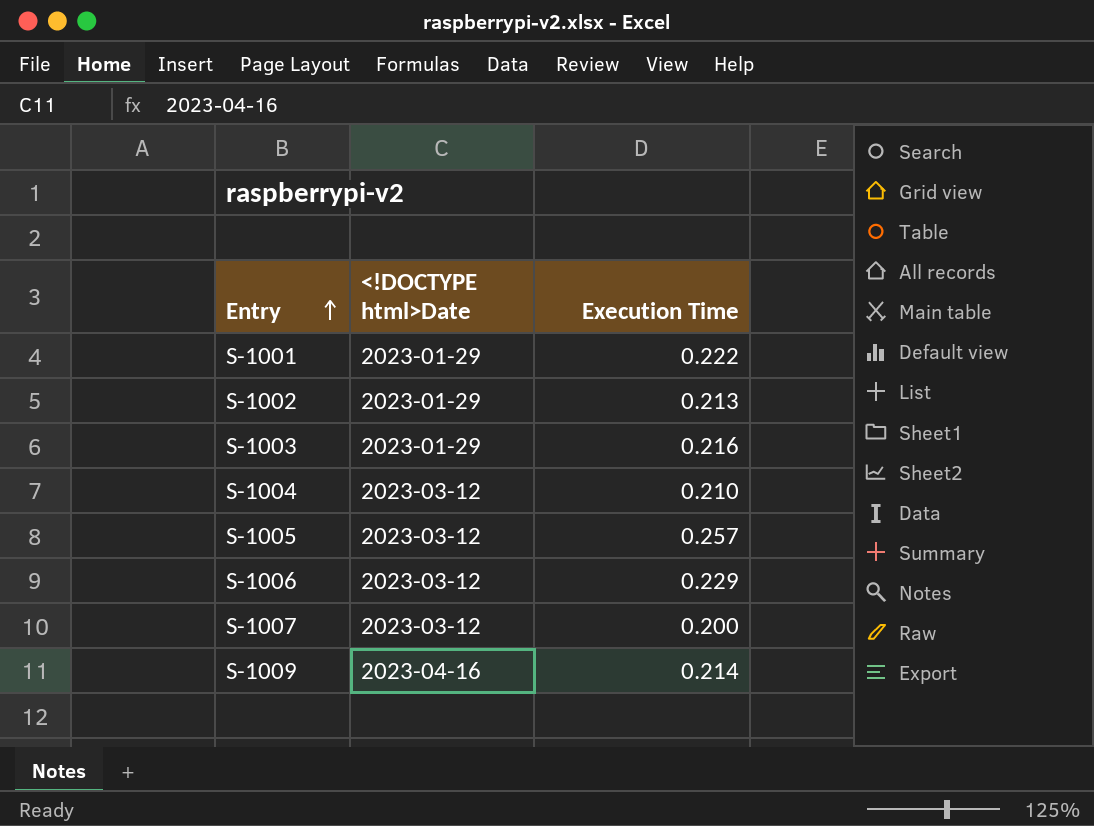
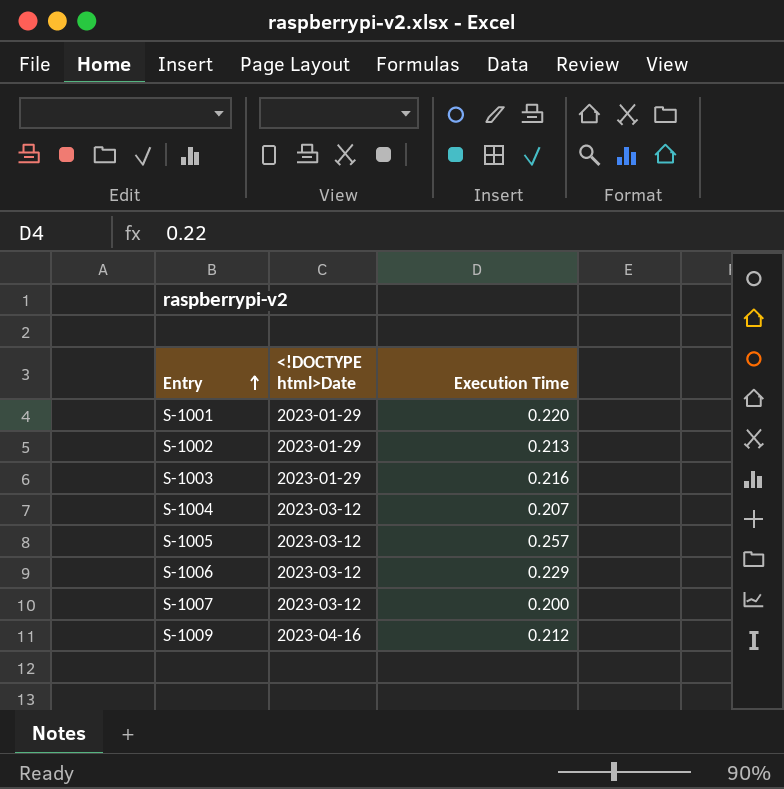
S-1001 | Execution Time: 0.222 -> 0.220
S-1004 | Execution Time: 0.210 -> 0.207
S-1009 | Execution Time: 0.214 -> 0.212

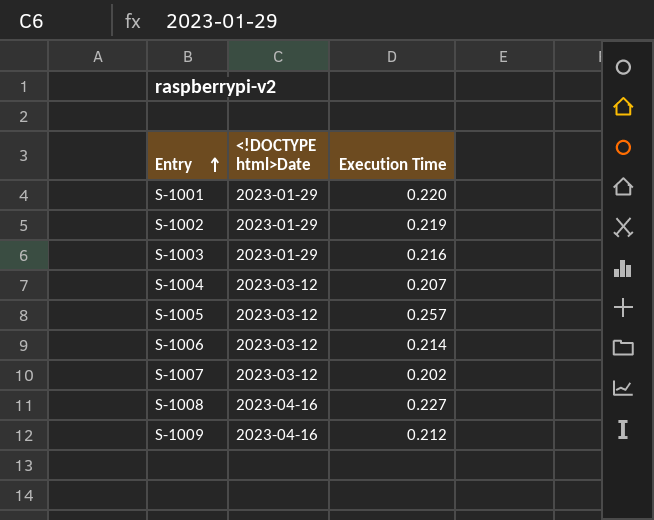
S-1002 | Execution Time: 0.213 -> 0.219
S-1006 | Execution Time: 0.229 -> 0.214
S-1007 | Execution Time: 0.200 -> 0.202
row S-1008: none -> 2023-04-16 | 0.227

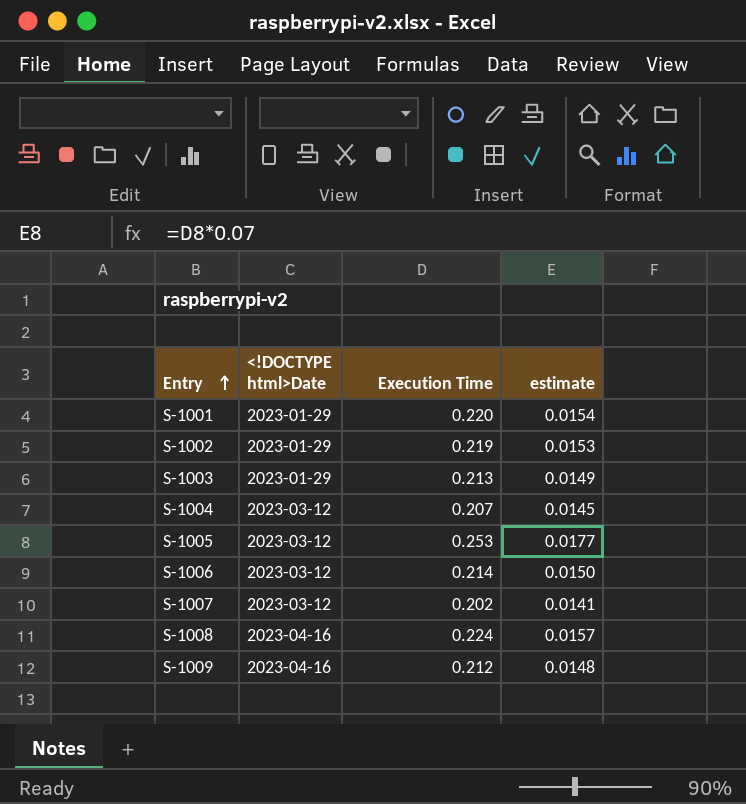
column estimate | formula: none -> [Execution Time] * 0.07
S-1003 | Execution Time: 0.216 -> 0.213
S-1005 | Execution Time: 0.257 -> 0.253
S-1008 | Execution Time: 0.227 -> 0.224

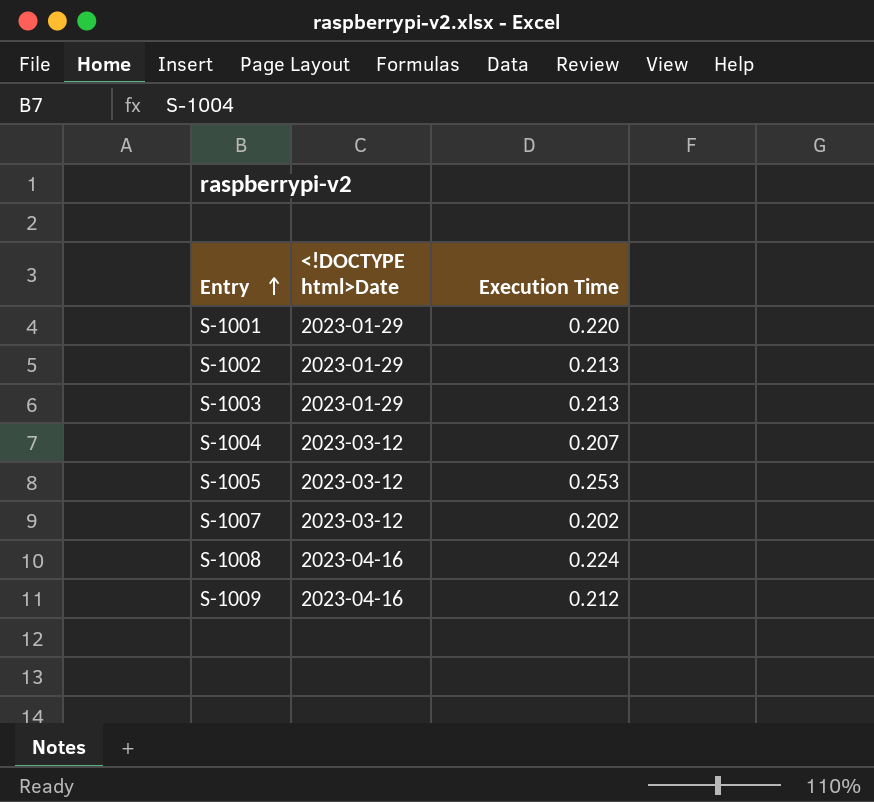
column estimate | formula: [Execution Time] * 0.07 -> none
row S-1006: 2023-03-12 | 0.214 | 0.0150 -> none
S-1002 | Execution Time: 0.219 -> 0.213

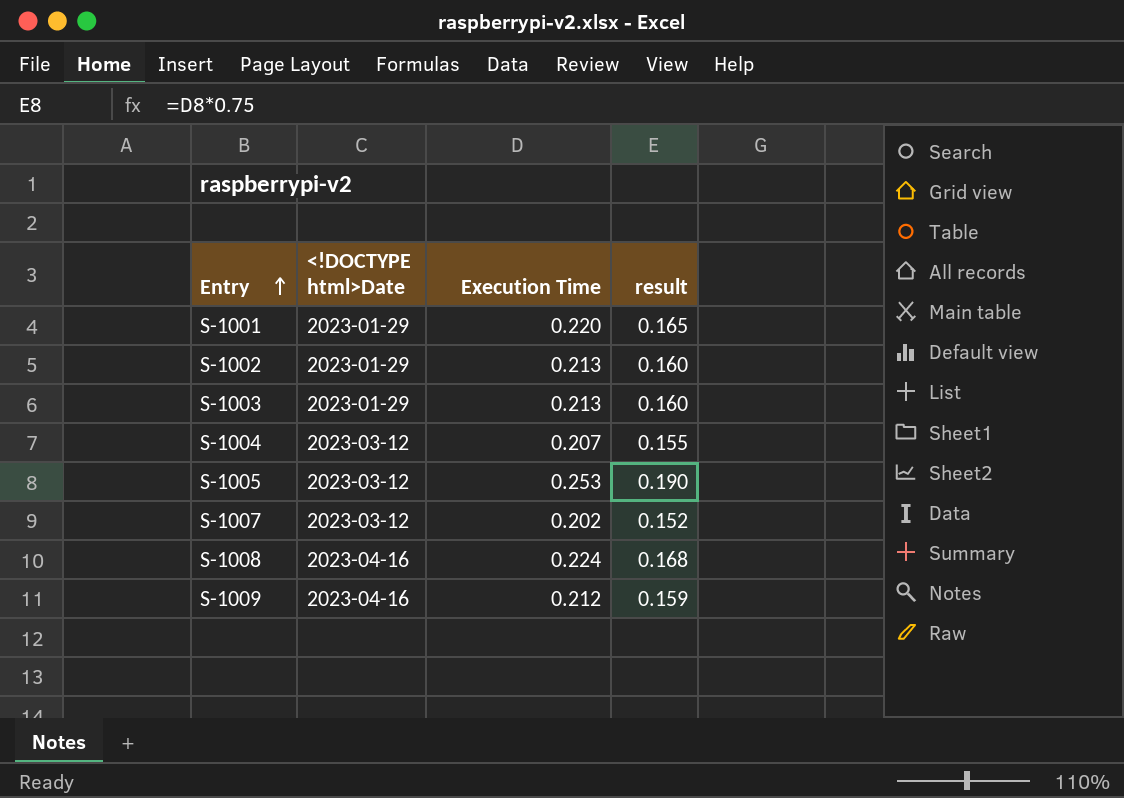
column result | formula: none -> [Execution Time] * 0.75

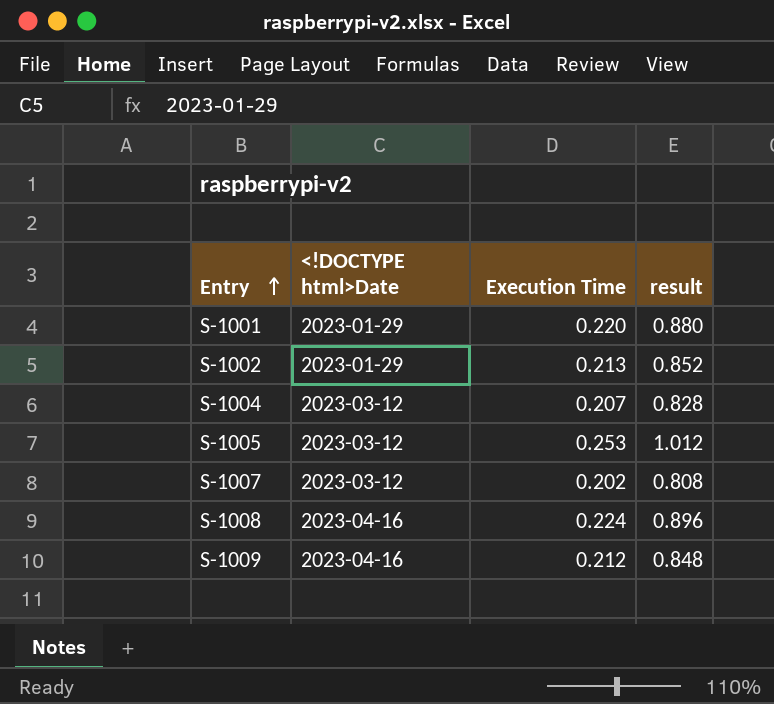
column result | formula: [Execution Time] * 0.75 -> [Execution Time] * 4
row S-1003: 2023-01-29 | 0.213 | 0.160 -> none

